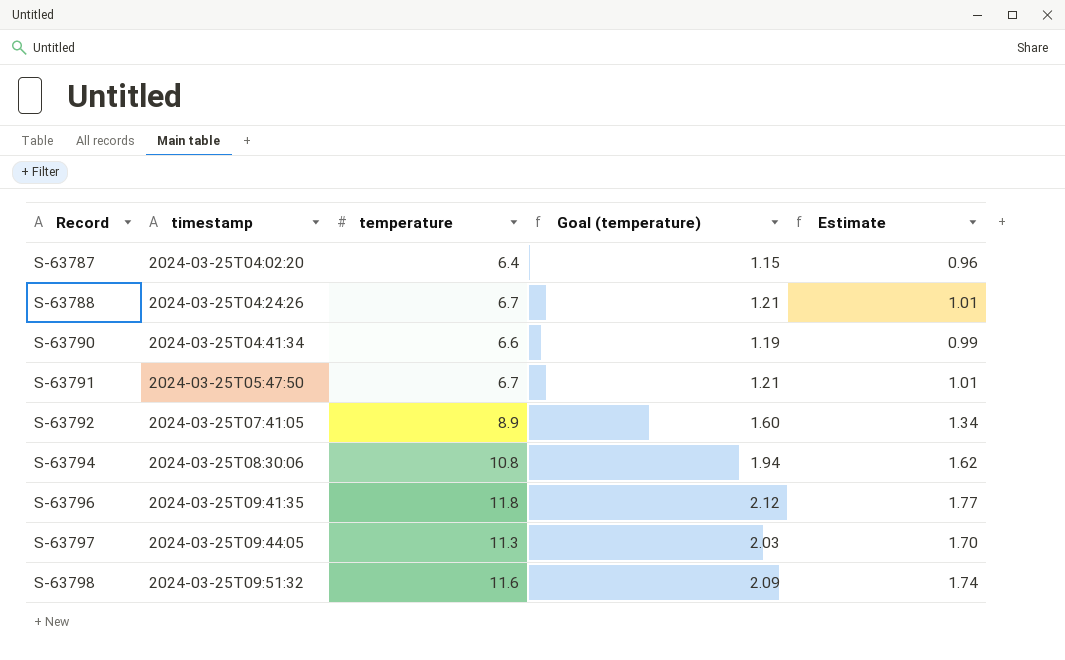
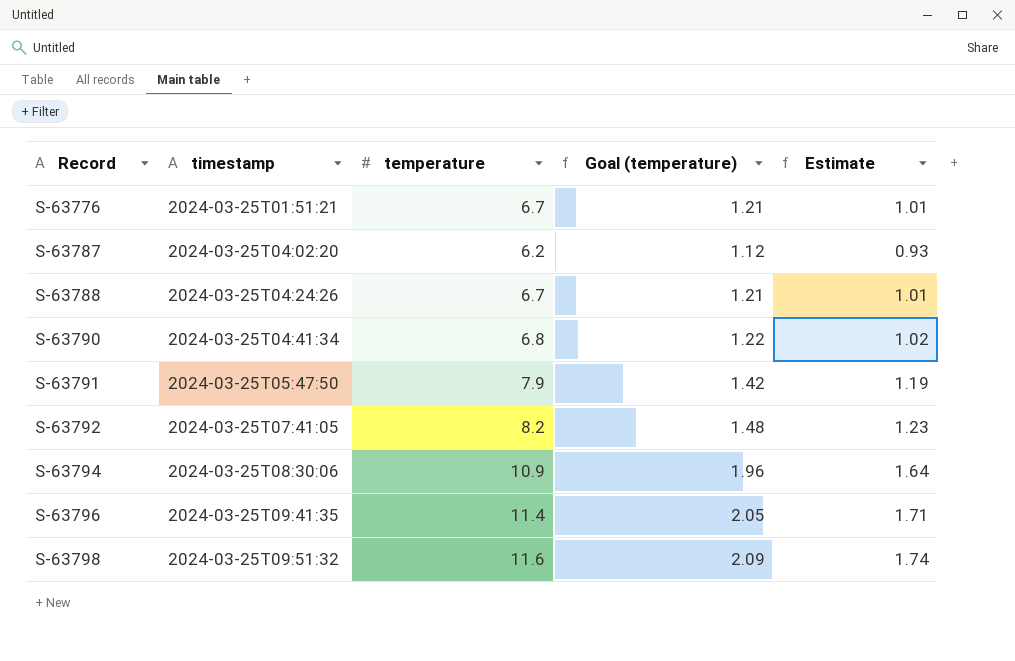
row S-63797: 2024-03-25T09:44:05 | 11.3 | 2.03 | 1.70 -> none
row S-63776: none -> 2024-03-25T01:51:21 | 6.7 | 1.21 | 1.01
S-63787 | temperature: 6.4 -> 6.2
S-63787 | Goal (temperature): 1.15 -> 1.12
S-63787 | Estimate: 0.96 -> 0.93
S-63790 | temperature: 6.6 -> 6.8
S-63790 | Goal (temperature): 1.19 -> 1.22
S-63790 | Estimate: 0.99 -> 1.02
S-63791 | temperature: 6.7 -> 7.9
S-63791 | Goal (temperature): 1.21 -> 1.42
S-63791 | Estimate: 1.01 -> 1.19
S-63792 | temperature: 8.9 -> 8.2
S-63792 | Goal (temperature): 1.60 -> 1.48
S-63792 | Estimate: 1.34 -> 1.23
S-63794 | temperature: 10.8 -> 10.9
S-63794 | Goal (temperature): 1.94 -> 1.96
S-63794 | Estimate: 1.62 -> 1.64
S-63796 | temperature: 11.8 -> 11.4
S-63796 | Goal (temperature): 2.12 -> 2.05
S-63796 | Estimate: 1.77 -> 1.71

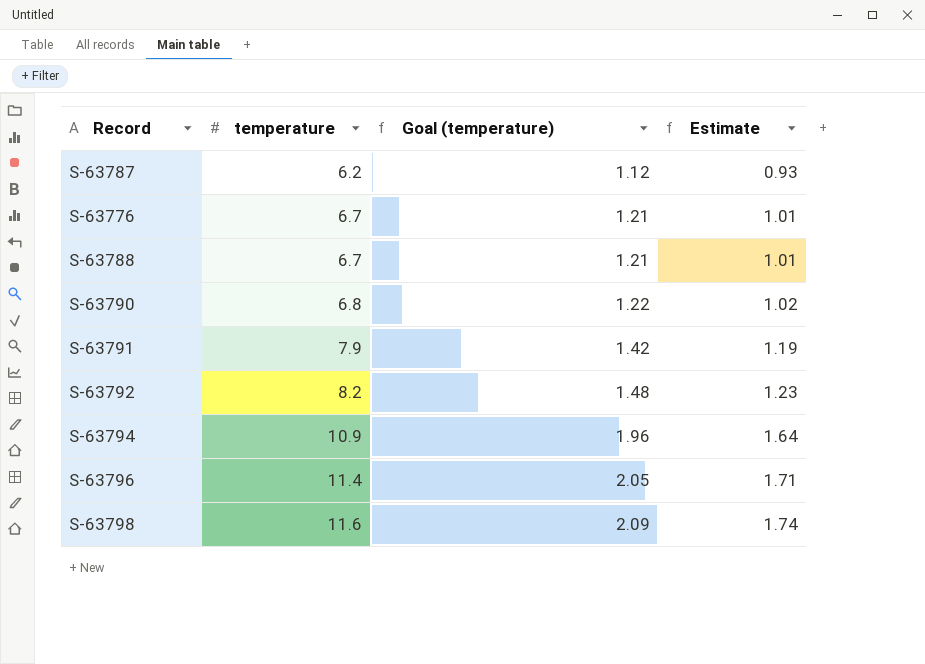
row order: Record ascending -> temperature ascending
column timestamp | position: 2 -> none

